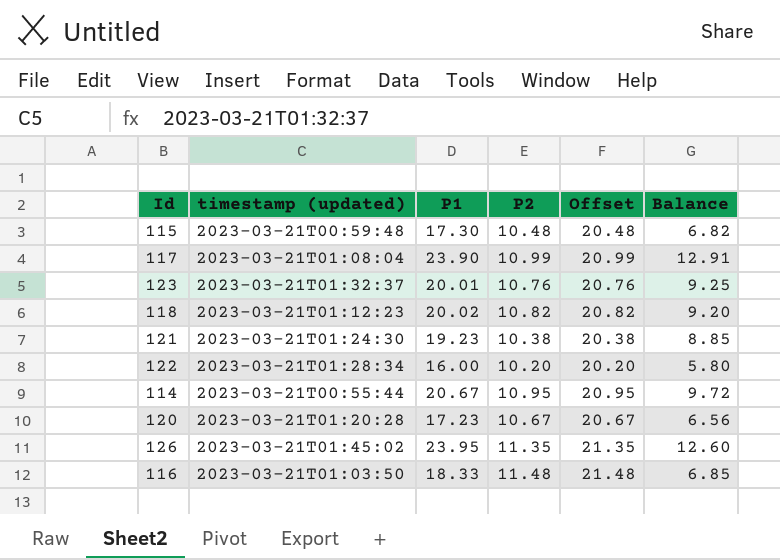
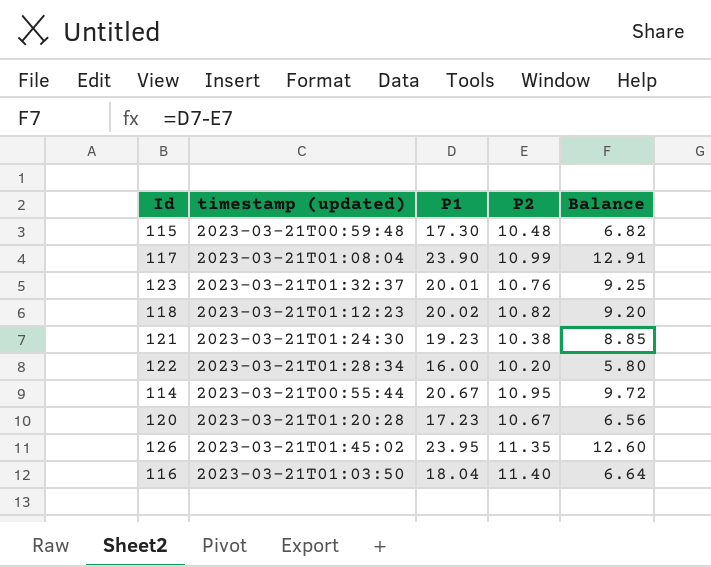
column Offset | formula: [P2] + 10 -> none
116 | P1: 18.33 -> 18.04
116 | P2: 11.48 -> 11.40
116 | Balance: 6.85 -> 6.64

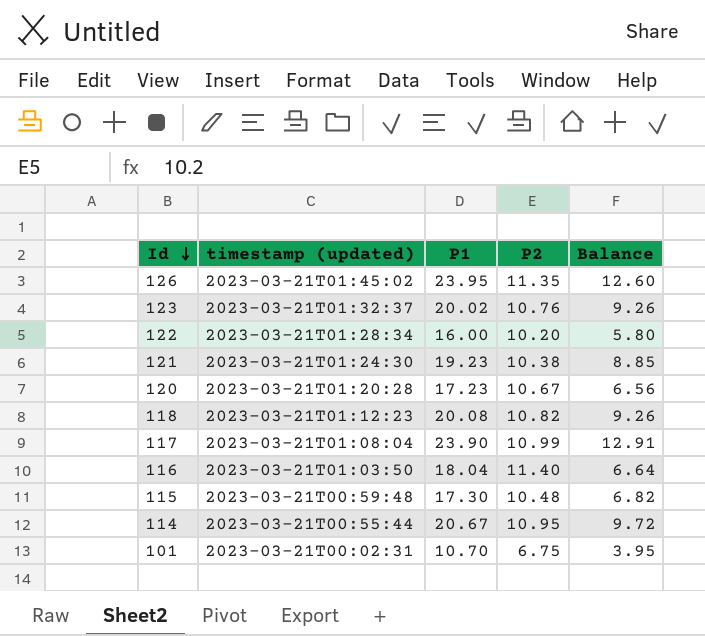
row order: none -> Id descending
123 | P1: 20.01 -> 20.02
123 | Balance: 9.25 -> 9.26
118 | P1: 20.02 -> 20.08
118 | Balance: 9.20 -> 9.26
row 101: none -> 2023-03-21T00:02:31 | 10.70 | 6.75 | 3.95

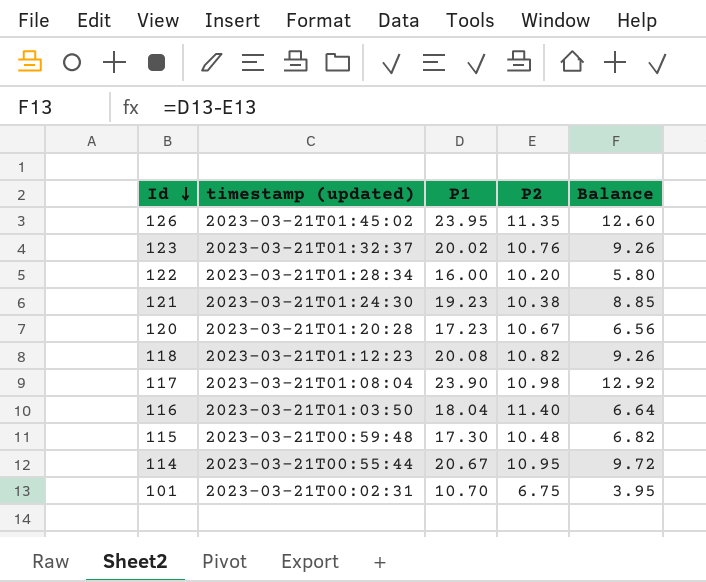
117 | P2: 10.99 -> 10.98
117 | Balance: 12.91 -> 12.92

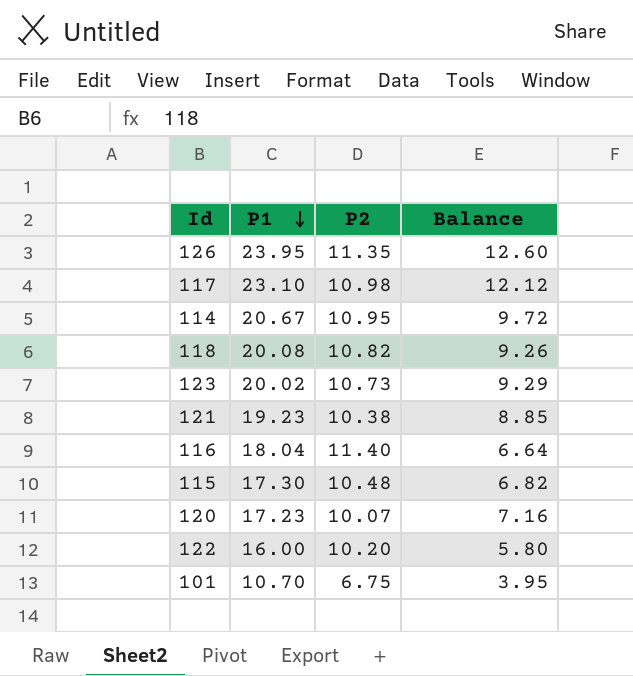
row order: Id descending -> P1 descending
column timestamp (updated) | position: 2 -> none
117 | P1: 23.90 -> 23.10
117 | Balance: 12.92 -> 12.12
123 | P2: 10.76 -> 10.73
123 | Balance: 9.26 -> 9.29
120 | P2: 10.67 -> 10.07
120 | Balance: 6.56 -> 7.16

